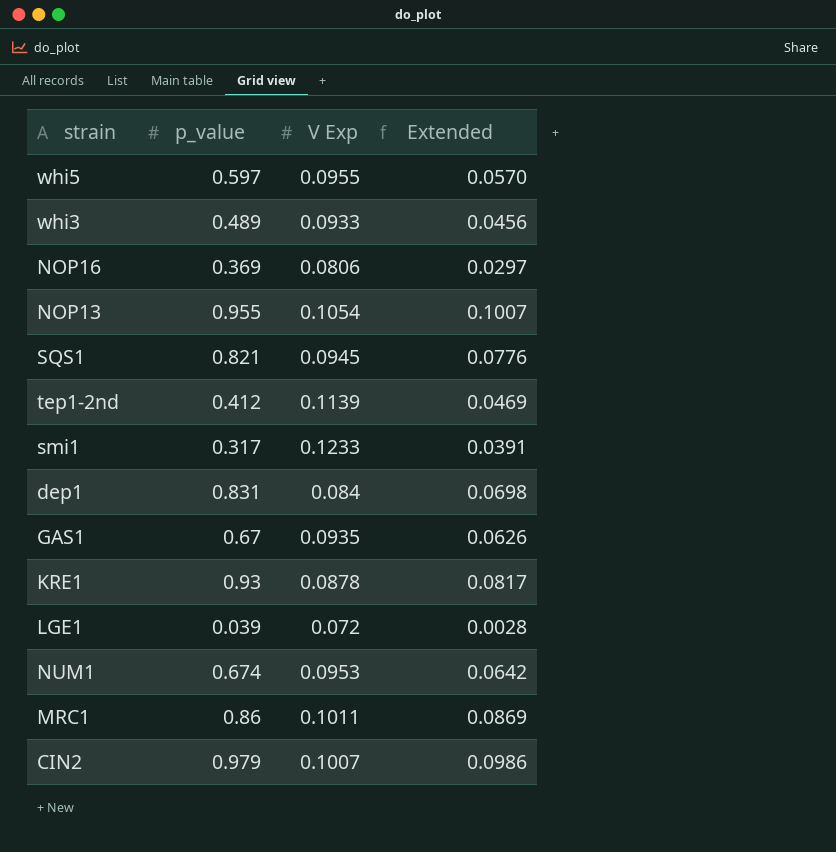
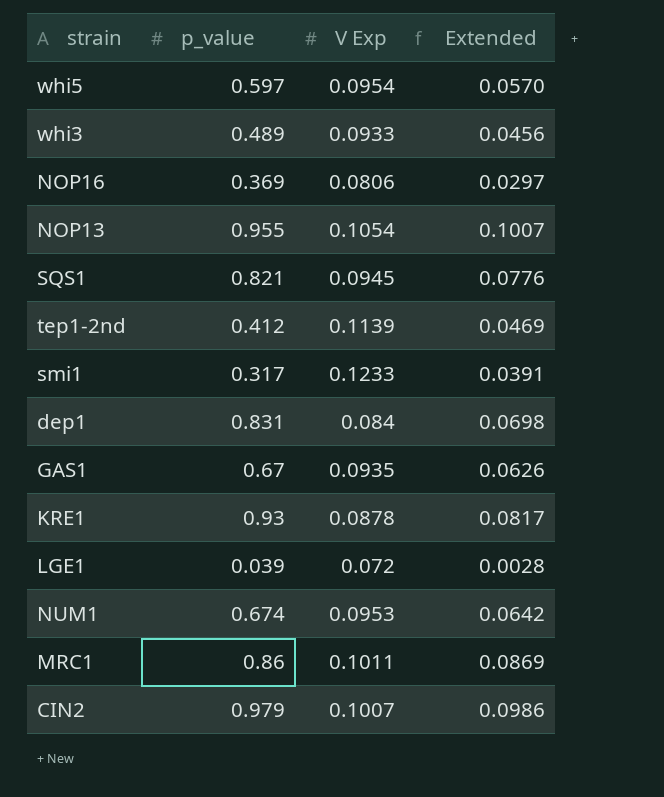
whi5 | V Exp: 0.0955 -> 0.0954

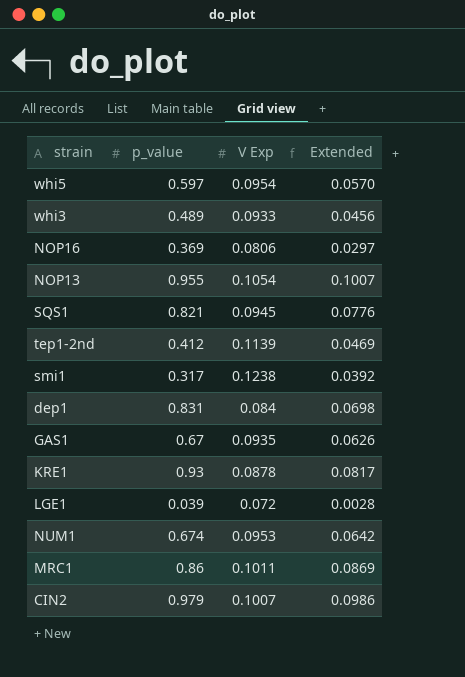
smi1 | V Exp: 0.1233 -> 0.1238
smi1 | Extended: 0.0391 -> 0.0392

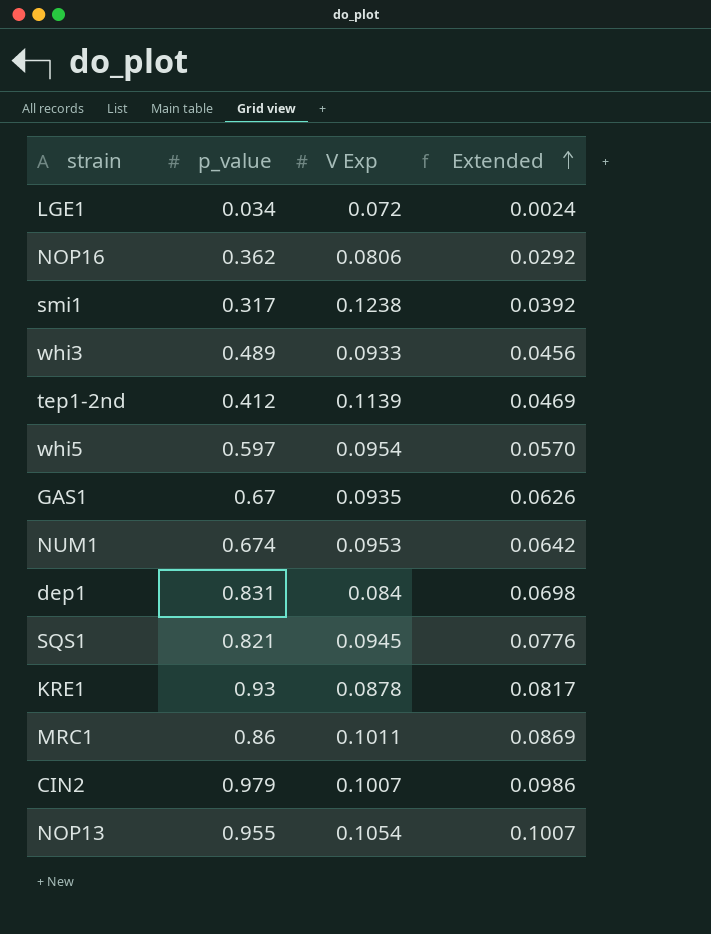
row order: none -> Extended ascending
LGE1 | p_value: 0.039 -> 0.034
LGE1 | Extended: 0.0028 -> 0.0024
NOP16 | p_value: 0.369 -> 0.362
NOP16 | Extended: 0.0297 -> 0.0292

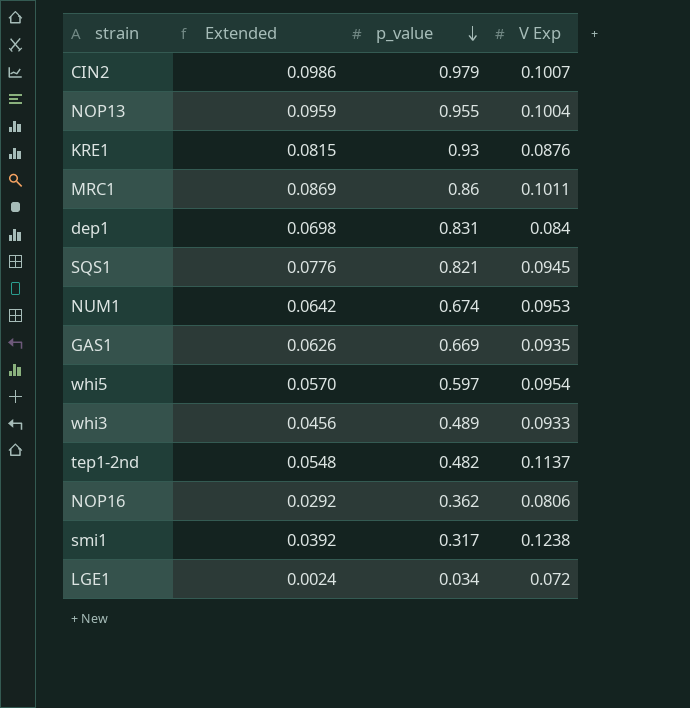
row order: Extended ascending -> p_value descending
column Extended | position: 4 -> 2
NOP13 | Extended: 0.1007 -> 0.0959
NOP13 | V Exp: 0.1054 -> 0.1004
KRE1 | Extended: 0.0817 -> 0.0815
KRE1 | V Exp: 0.0878 -> 0.0876
GAS1 | p_value: 0.67 -> 0.669
tep1-2nd | Extended: 0.0469 -> 0.0548
tep1-2nd | p_value: 0.412 -> 0.482
tep1-2nd | V Exp: 0.1139 -> 0.1137

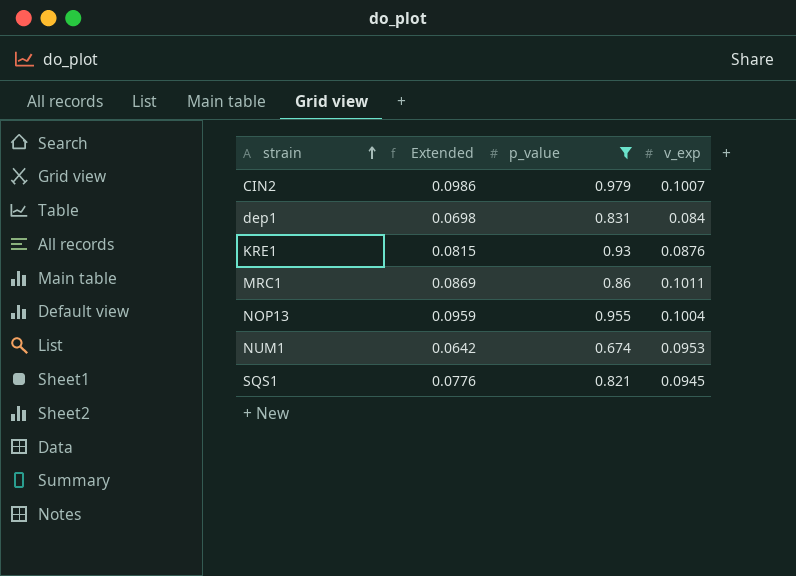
filter: none -> p_value >= 0.674
row order: p_value descending -> strain ascending
column name: V Exp -> v_exp

